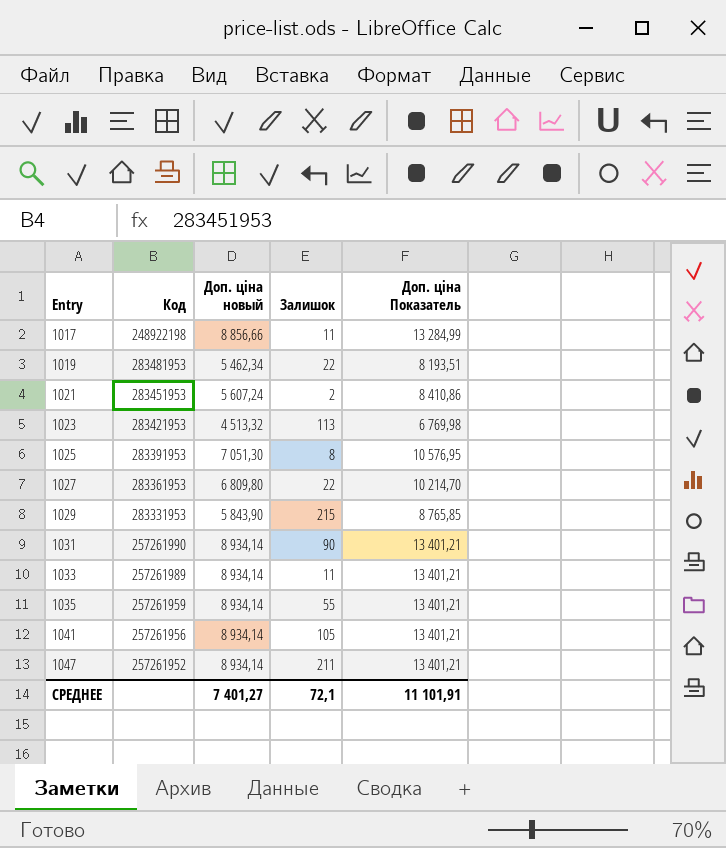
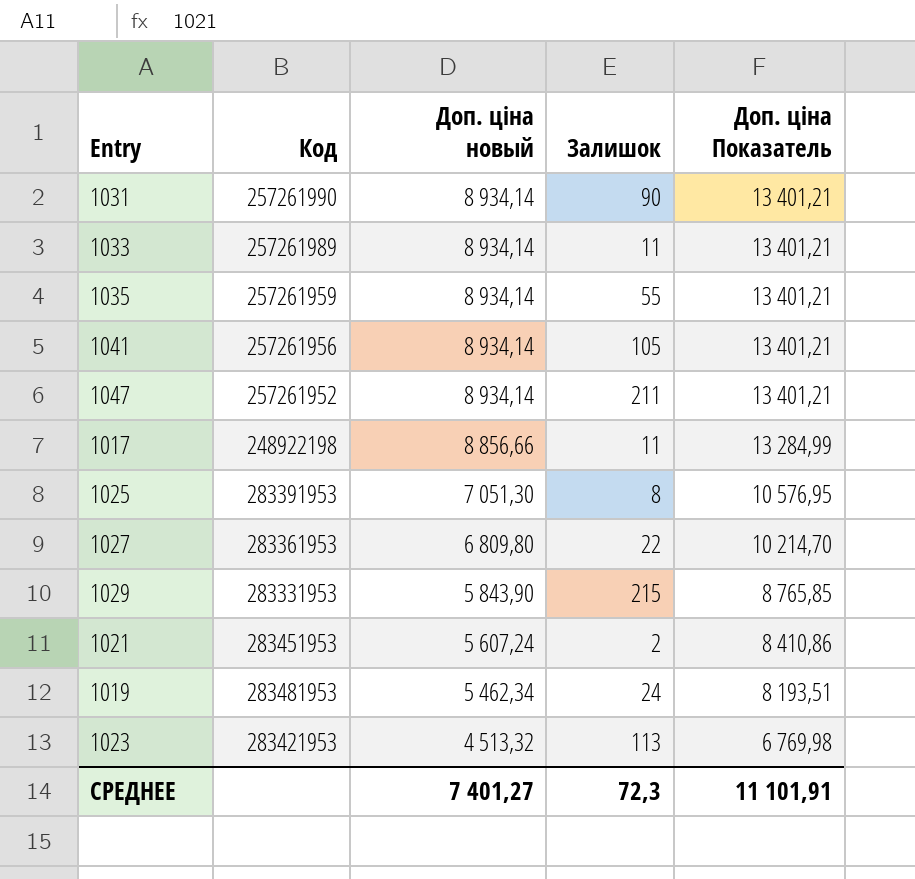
row order: Entry ascending -> Доп. ціна новый descending
1019 | Залишок: 22 -> 24
СРЕДНЕЕ | Залишок: 72,1 -> 72,3

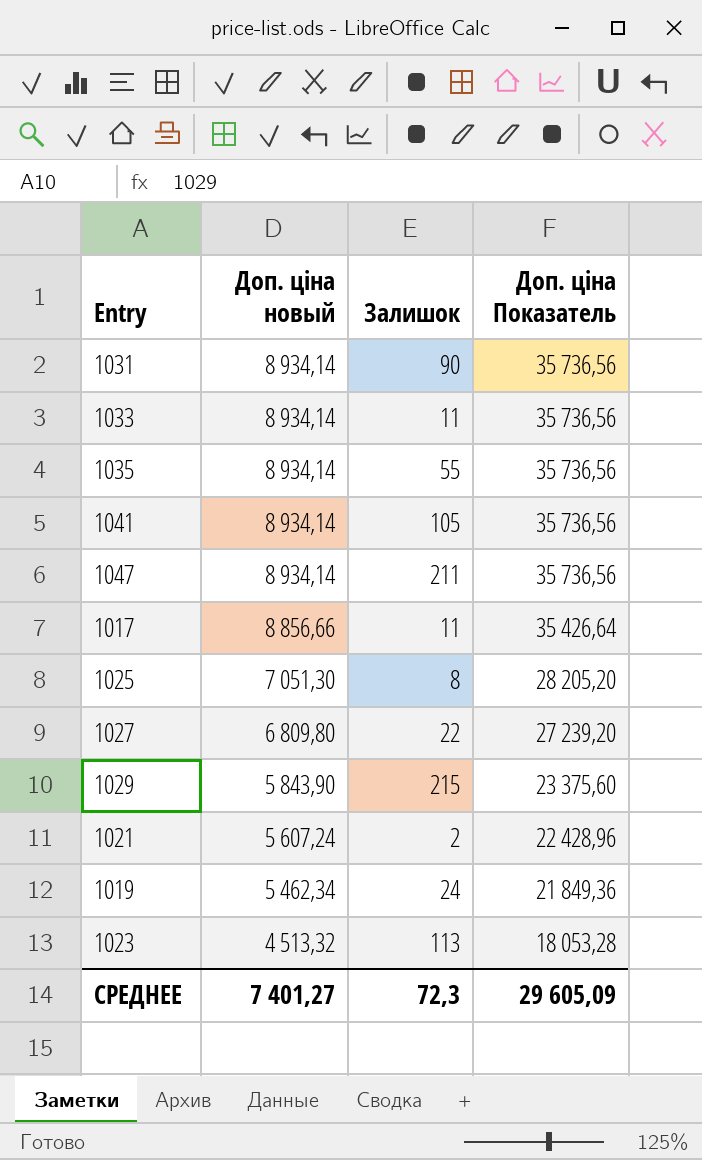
column Код | position: 2 -> none
column Доп. ціна Показатель | formula: [Доп. ціна новый] * 1,5 -> [Доп. ціна новый] * 4
СРЕДНЕЕ | Доп. ціна Показатель: 11 101,91 -> 29 605,09

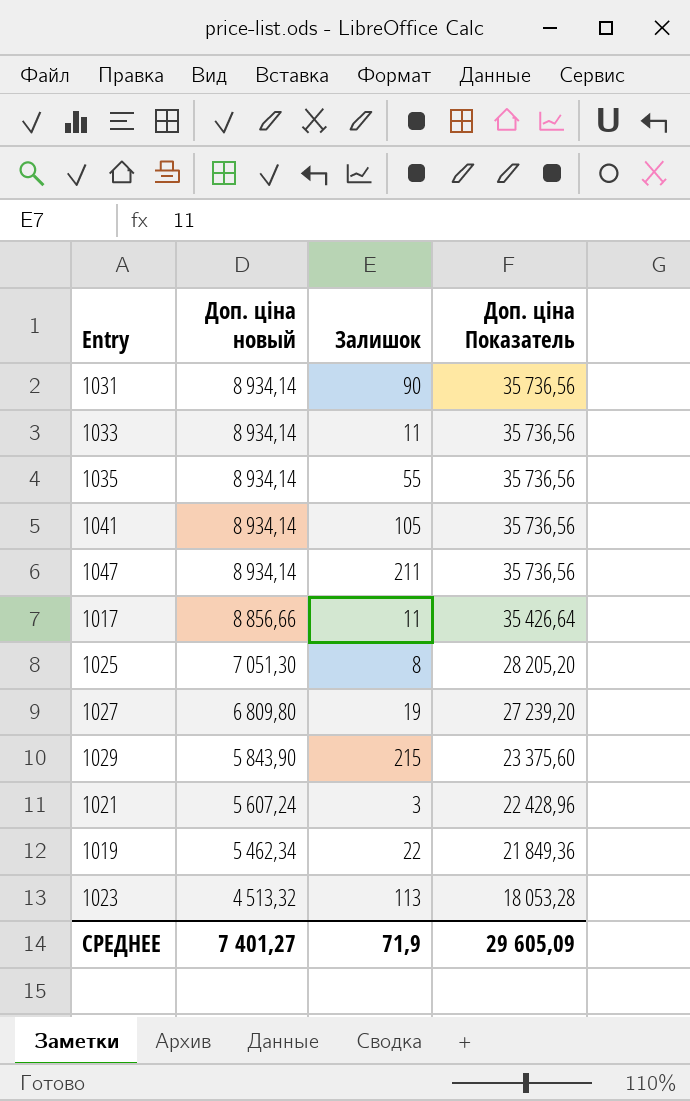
1027 | Залишок: 22 -> 19
1021 | Залишок: 2 -> 3
1019 | Залишок: 24 -> 22
СРЕДНЕЕ | Залишок: 72,3 -> 71,9

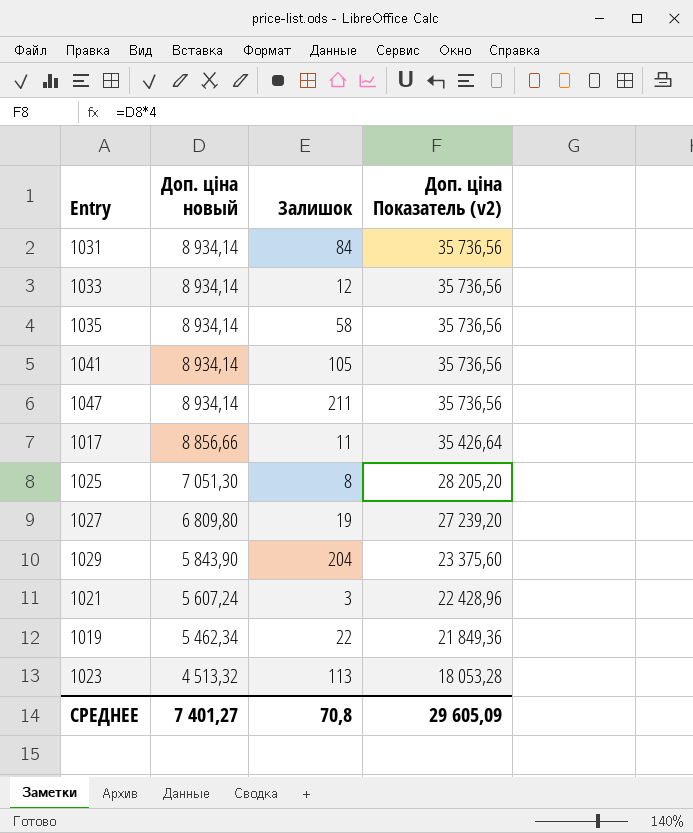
column name: Доп. ціна Показатель -> Доп. ціна Показатель (v2)
1031 | Залишок: 90 -> 84
1033 | Залишок: 11 -> 12
1035 | Залишок: 55 -> 58
1029 | Залишок: 215 -> 204
СРЕДНЕЕ | Залишок: 71,9 -> 70,8

